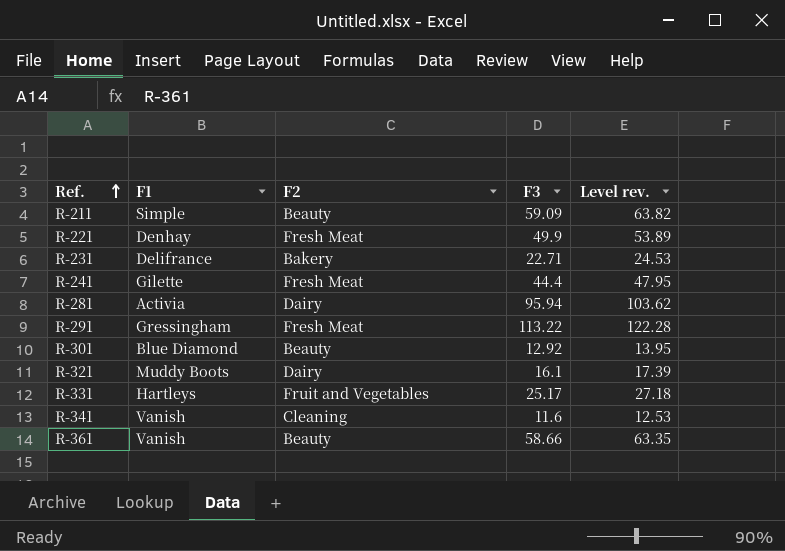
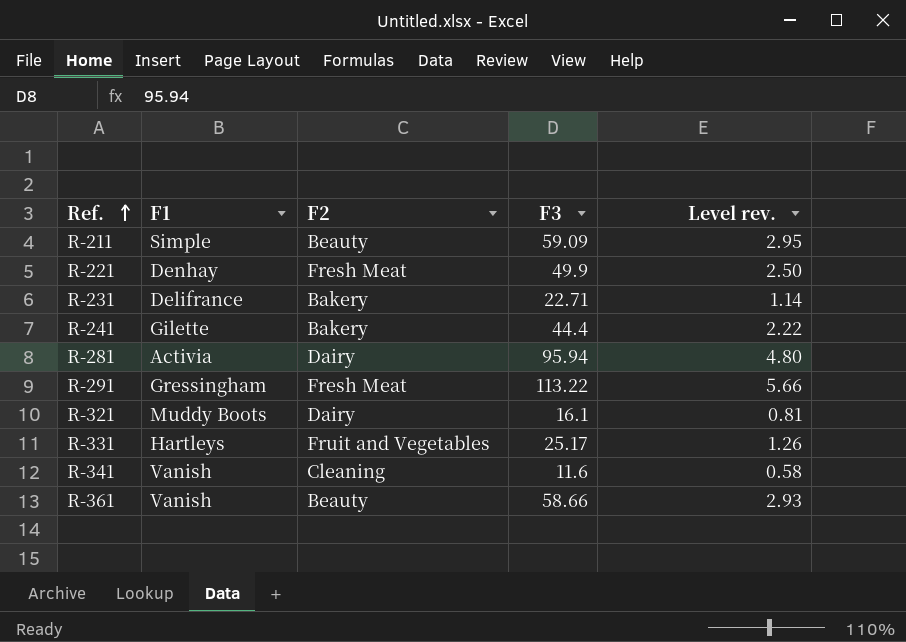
column Level rev. | formula: [F3] * 1.08 -> [F3] * 0.05
row R-301: Blue Diamond | Beauty | 12.92 | 13.95 -> none
R-241 | F2: Fresh Meat -> Bakery

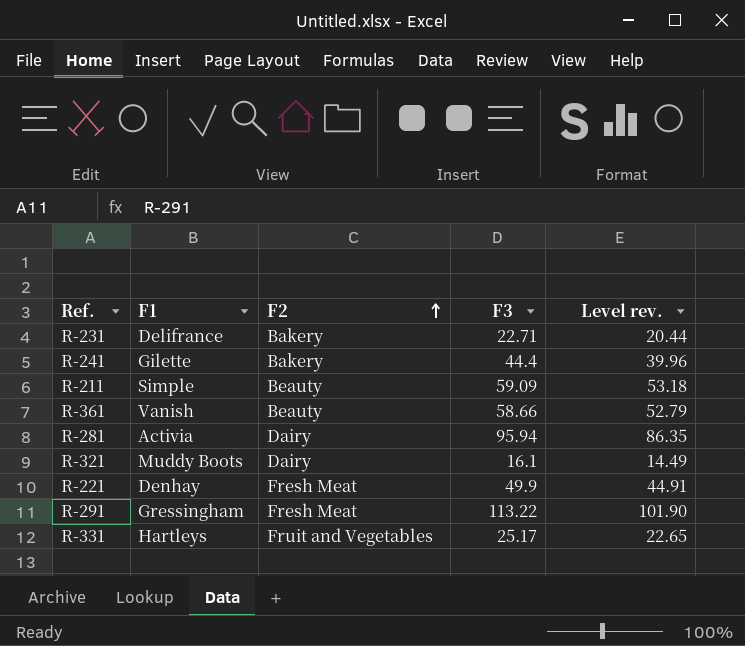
row order: Ref. ascending -> F2 ascending
column Level rev. | formula: [F3] * 0.05 -> [F3] * 0.9
row R-341: Vanish | Cleaning | 11.6 | 0.58 -> none

